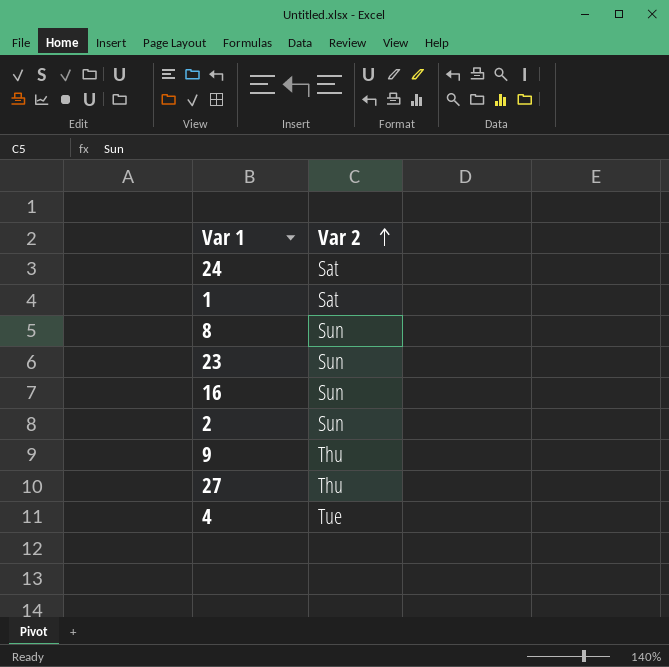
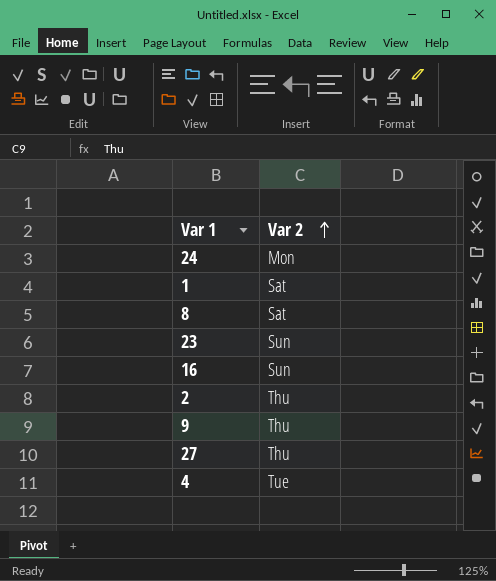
24 | Var 2: Sat -> Mon
8 | Var 2: Sun -> Sat
2 | Var 2: Sun -> Thu

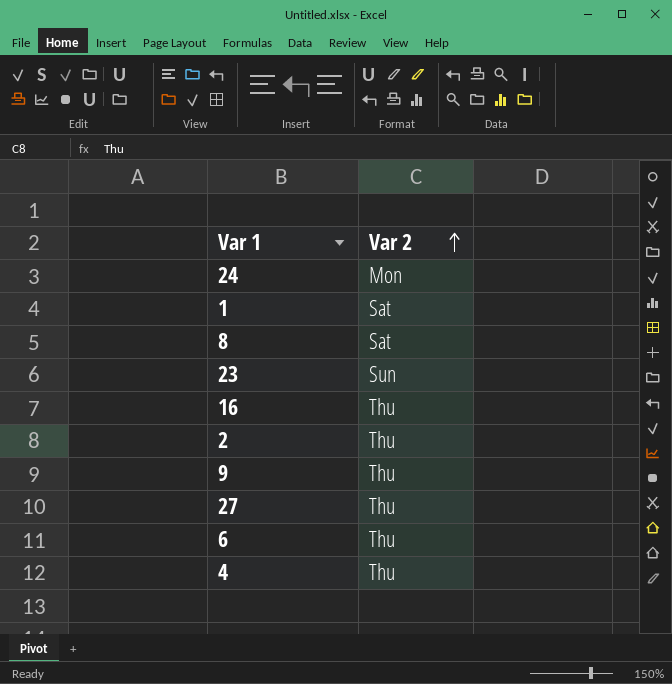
16 | Var 2: Sun -> Thu
row 6: none -> Thu
4 | Var 2: Tue -> Thu

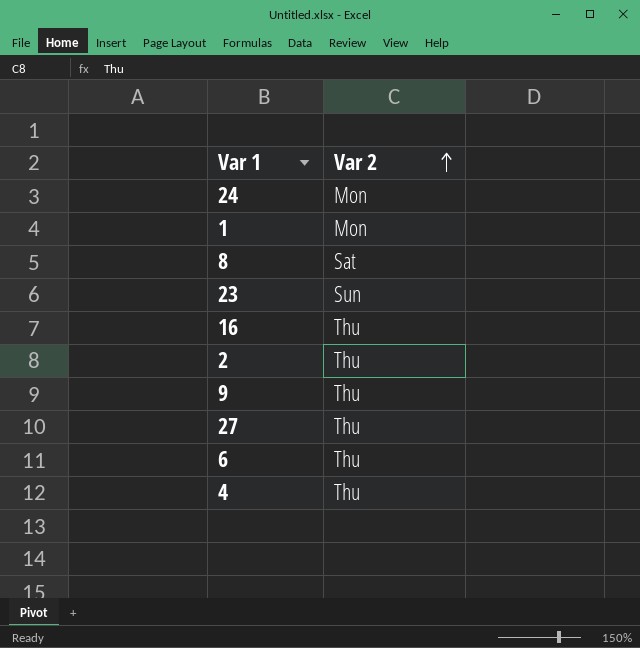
1 | Var 2: Sat -> Mon

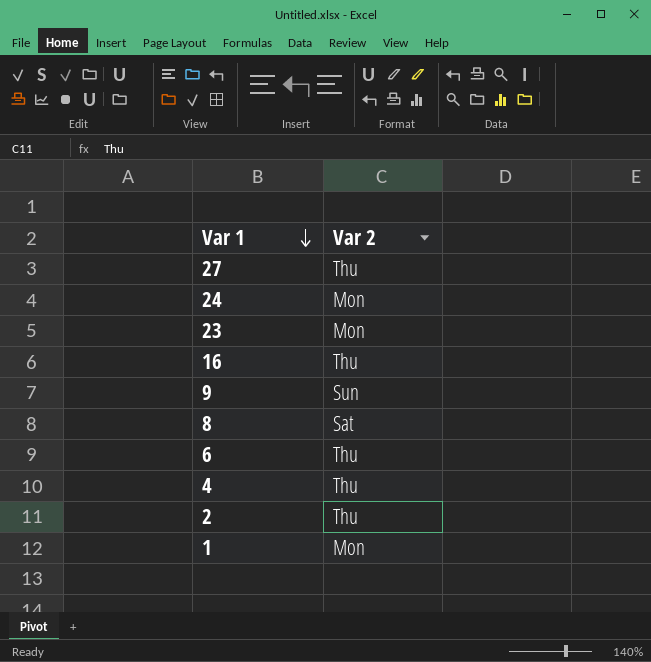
row order: Var 2 ascending -> Var 1 descending
23 | Var 2: Sun -> Mon
9 | Var 2: Thu -> Sun

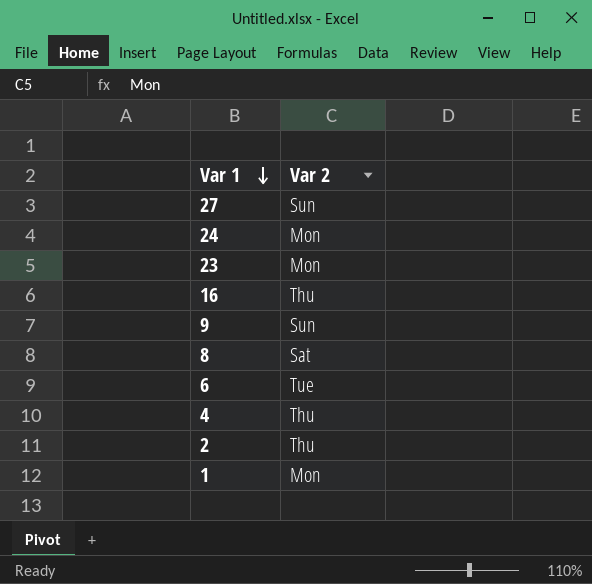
27 | Var 2: Thu -> Sun
6 | Var 2: Thu -> Tue

